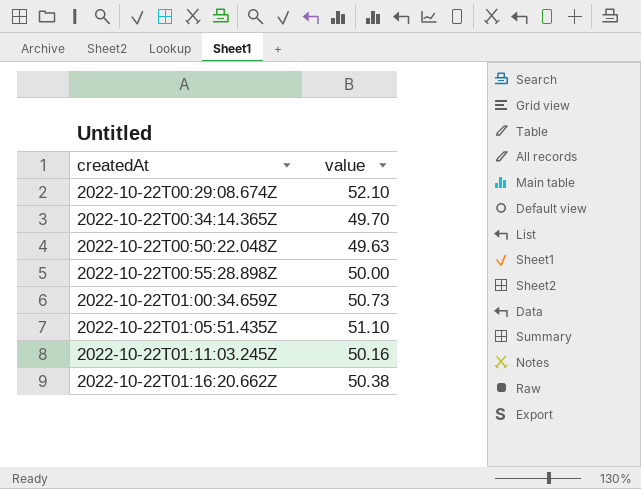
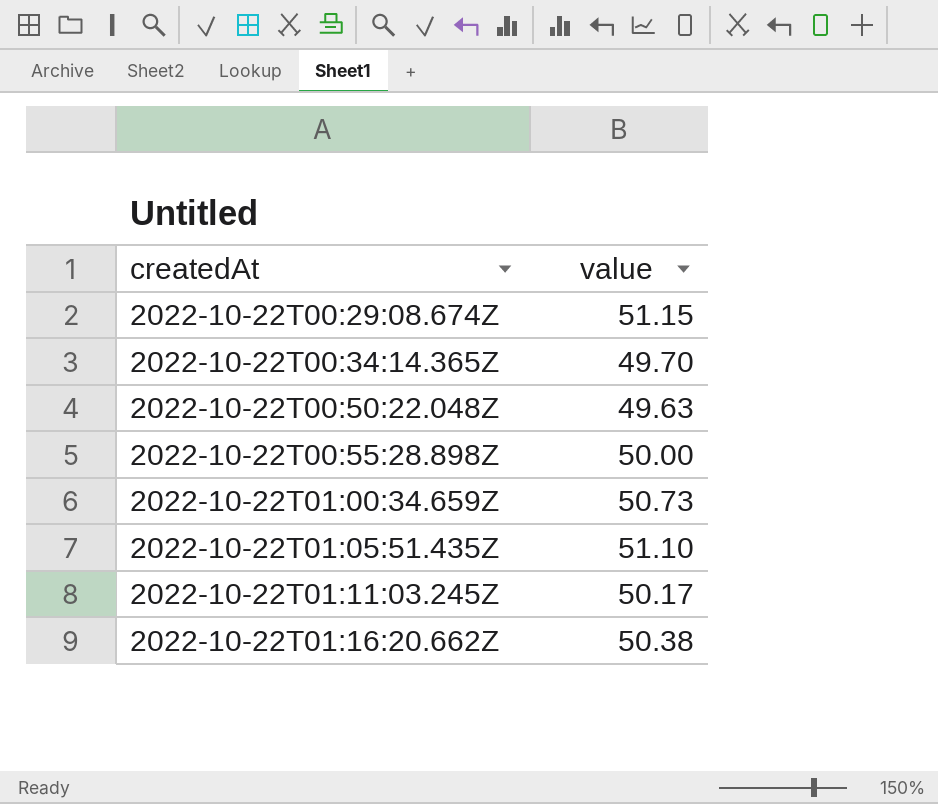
2022-10-22T00:29:08.674Z | value: 52.10 -> 51.15
2022-10-22T01:11:03.245Z | value: 50.16 -> 50.17

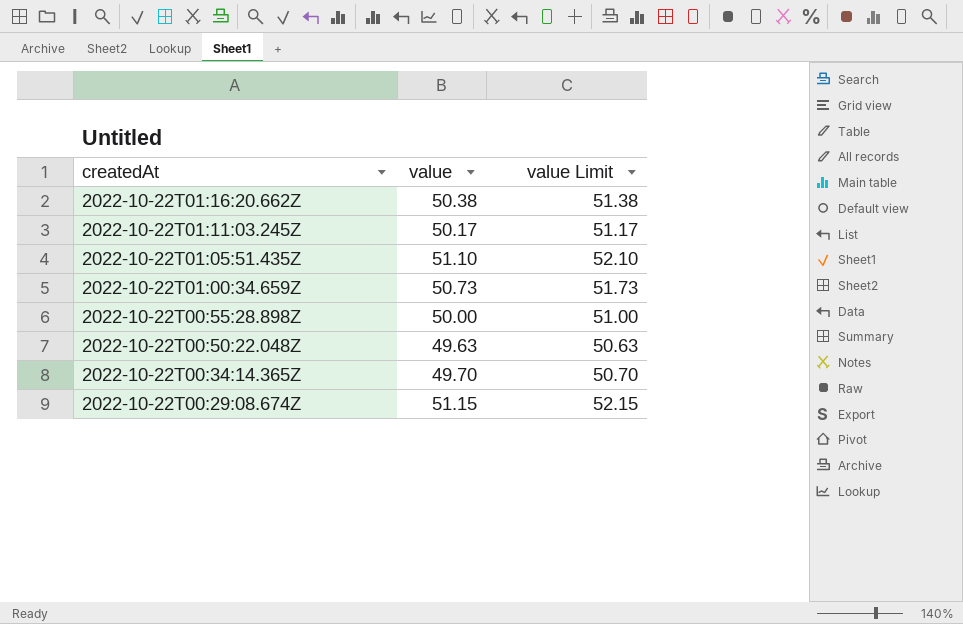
row order: createdAt ascending -> createdAt descending
column value Limit | formula: none -> [value] + 1

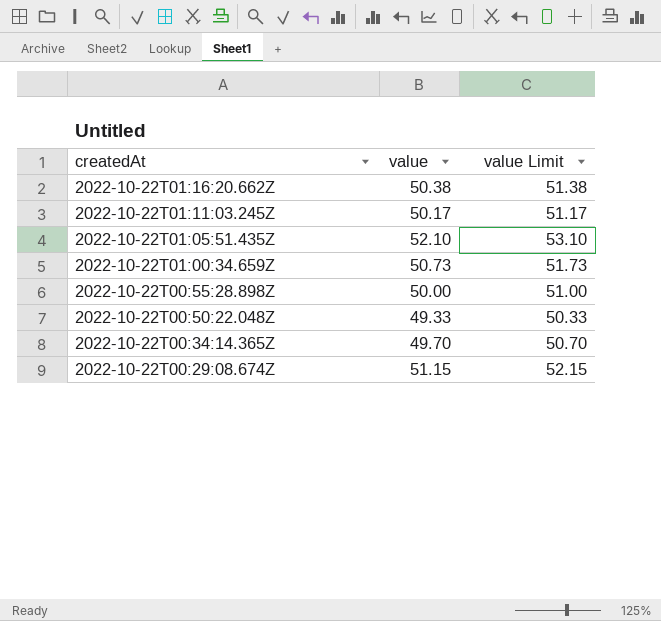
2022-10-22T01:05:51.435Z | value: 51.10 -> 52.10
2022-10-22T01:05:51.435Z | value Limit: 52.10 -> 53.10
2022-10-22T00:50:22.048Z | value: 49.63 -> 49.33
2022-10-22T00:50:22.048Z | value Limit: 50.63 -> 50.33

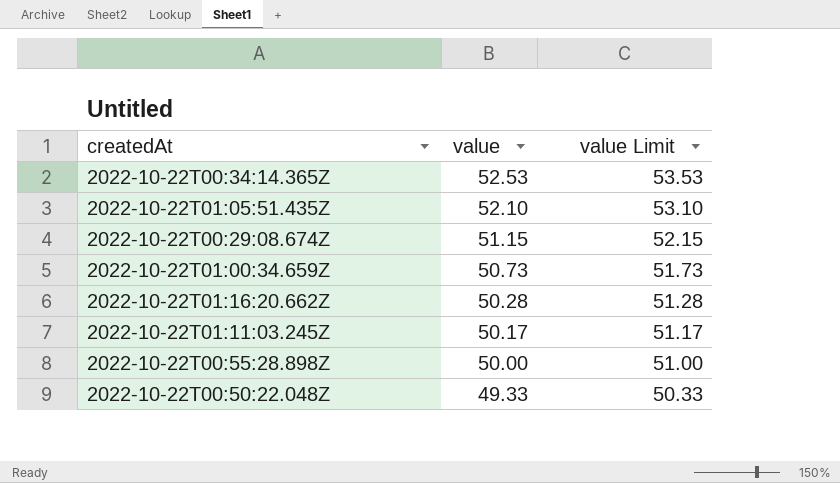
row order: createdAt descending -> value descending
2022-10-22T00:34:14.365Z | value: 49.70 -> 52.53
2022-10-22T00:34:14.365Z | value Limit: 50.70 -> 53.53
2022-10-22T01:16:20.662Z | value: 50.38 -> 50.28
2022-10-22T01:16:20.662Z | value Limit: 51.38 -> 51.28

